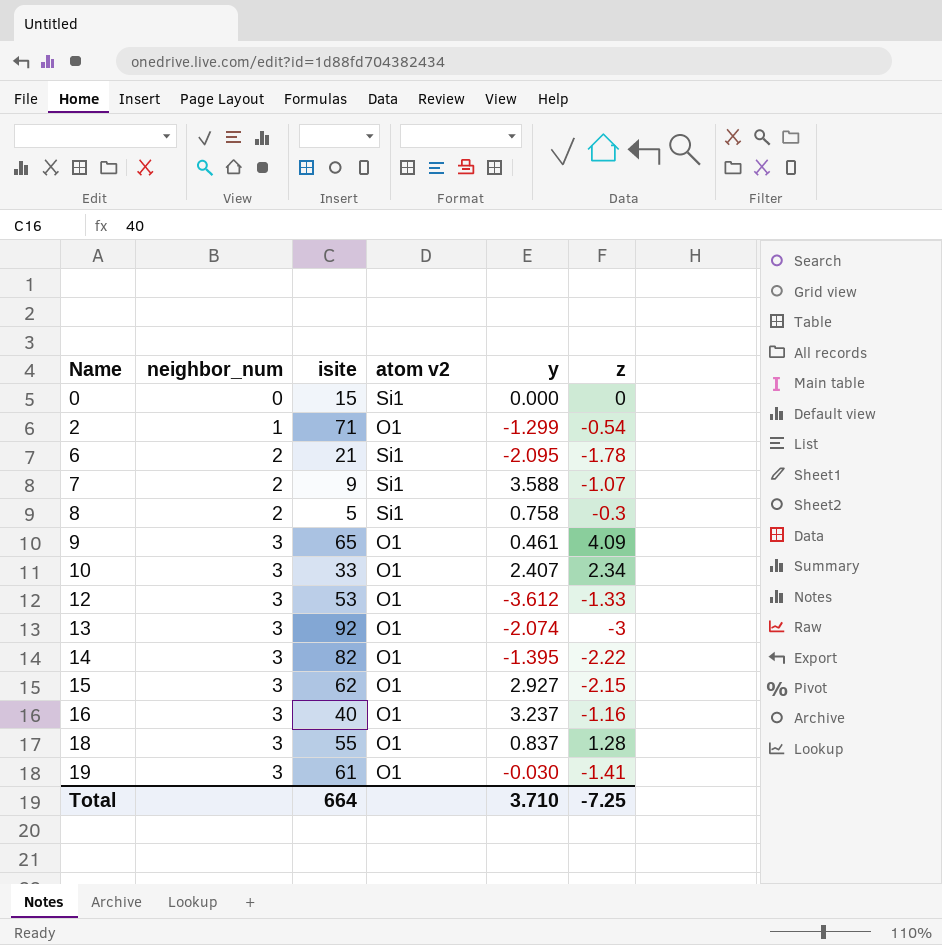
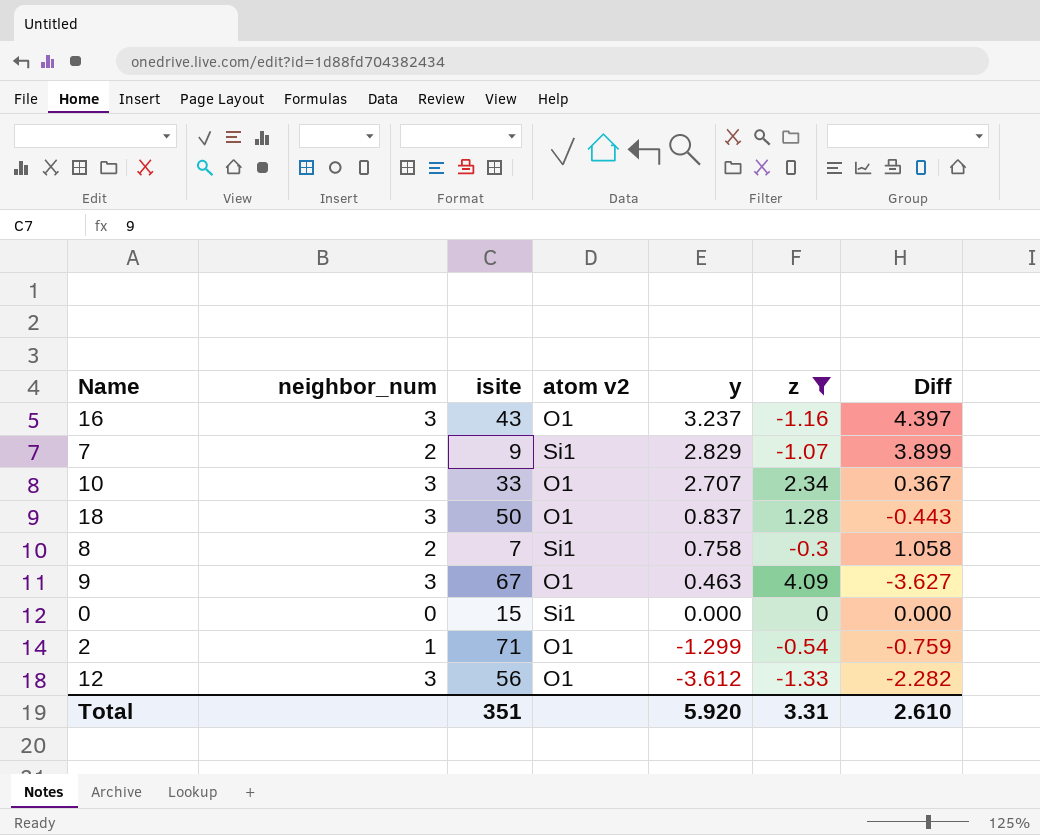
filter: none -> z >= -1.33
row order: Name ascending -> y descending
column Diff | formula: none -> [y] - [z]
16 | isite: 40 -> 43
7 | y: 3.588 -> 2.829
10 | y: 2.407 -> 2.707
18 | isite: 55 -> 50
8 | isite: 5 -> 7
9 | isite: 65 -> 67
9 | y: 0.461 -> 0.463
12 | isite: 53 -> 56
Total | isite: 664 -> 351
Total | y: 3.710 -> 5.920
Total | z: -7.25 -> 3.31

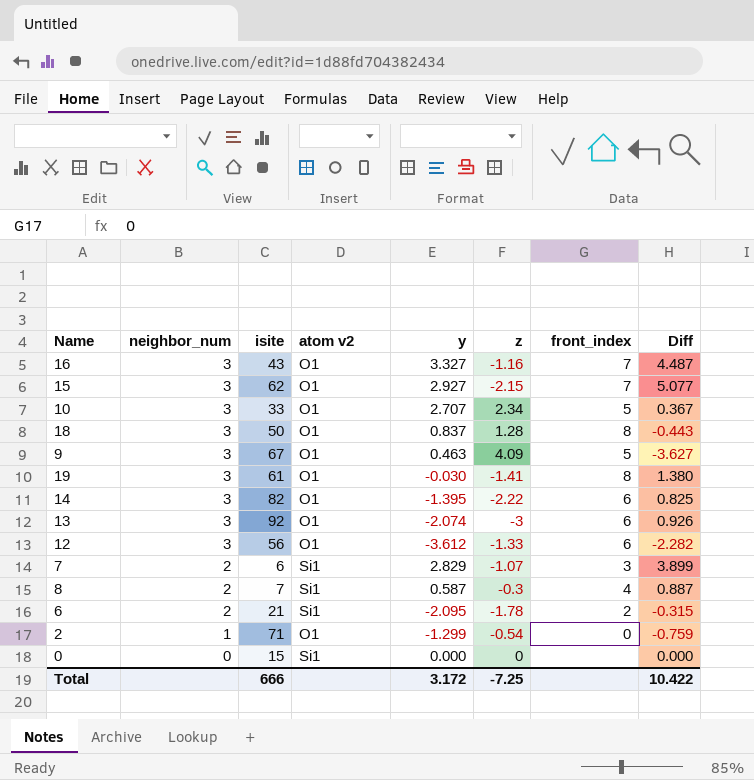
filter: z >= -1.33 -> none
row order: y descending -> neighbor_num descending
column front_index | position: none -> 7
16 | y: 3.237 -> 3.327
16 | Diff: 4.397 -> 4.487
7 | isite: 9 -> 6
8 | y: 0.758 -> 0.587
8 | Diff: 1.058 -> 0.887
Total | isite: 351 -> 666
Total | y: 5.920 -> 3.172
Total | z: 3.31 -> -7.25
Total | Diff: 2.610 -> 10.422

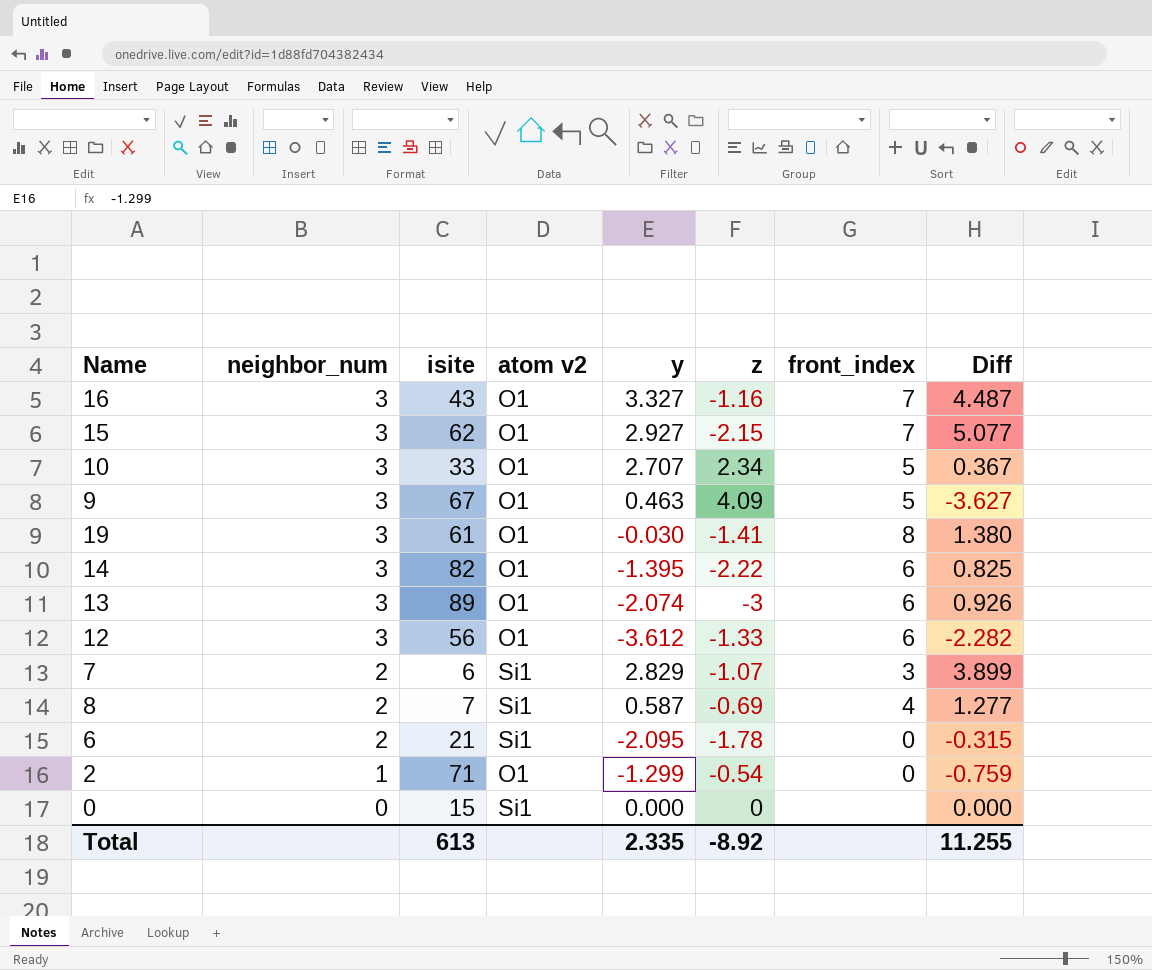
row 18: 3 | 50 | O1 | 0.837 | 1.28 | 8 | -0.443 -> none
13 | isite: 92 -> 89
8 | z: -0.3 -> -0.69
8 | Diff: 0.887 -> 1.277
6 | front_index: 2 -> 0
Total | isite: 666 -> 613
Total | y: 3.172 -> 2.335
Total | z: -7.25 -> -8.92
Total | Diff: 10.422 -> 11.255

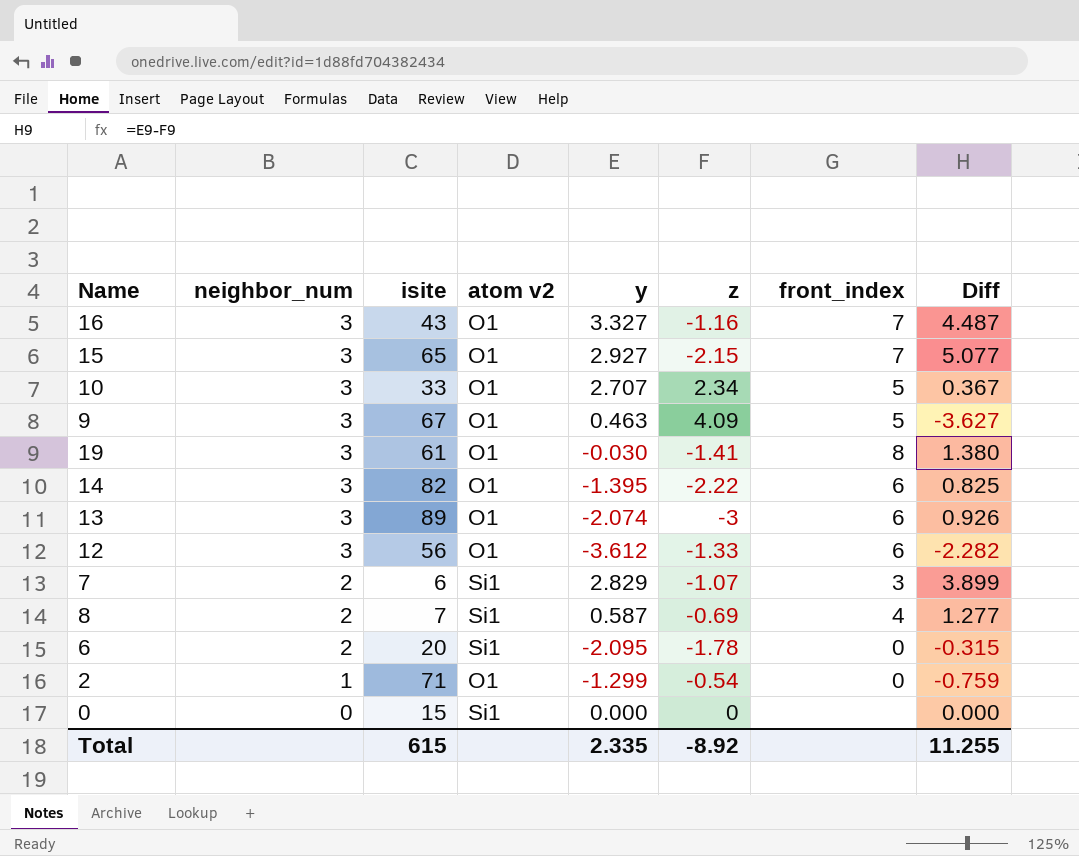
15 | isite: 62 -> 65
6 | isite: 21 -> 20
Total | isite: 613 -> 615

